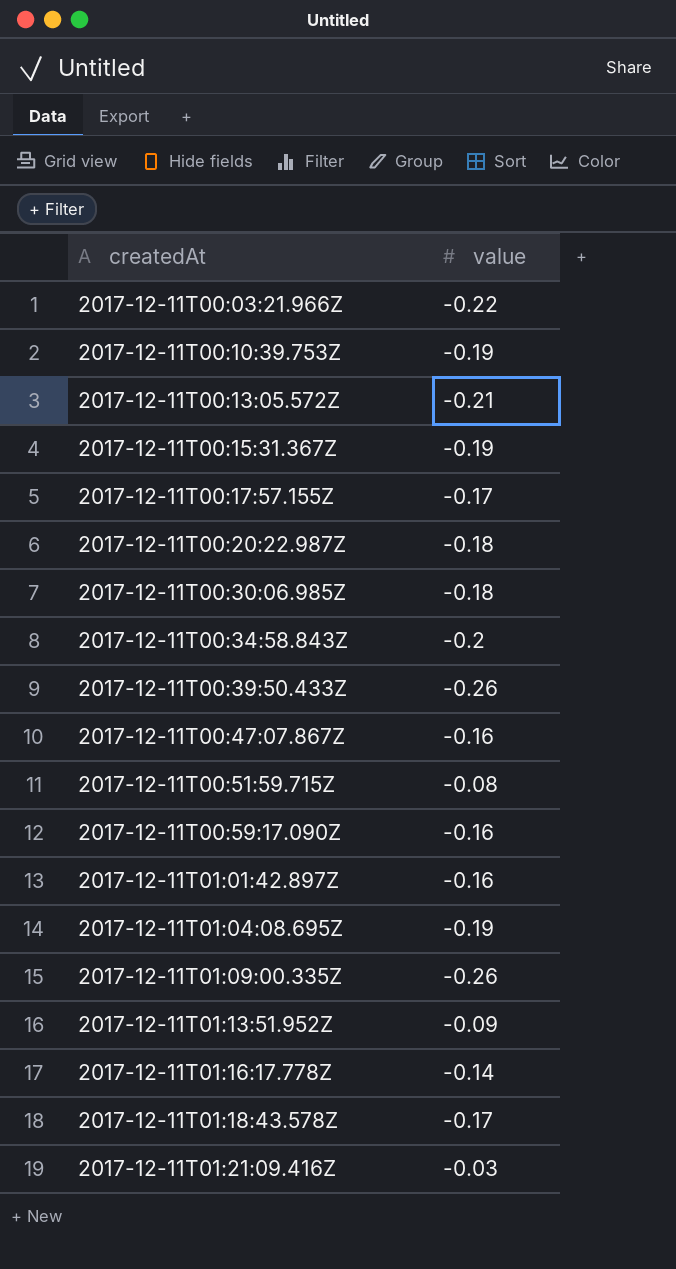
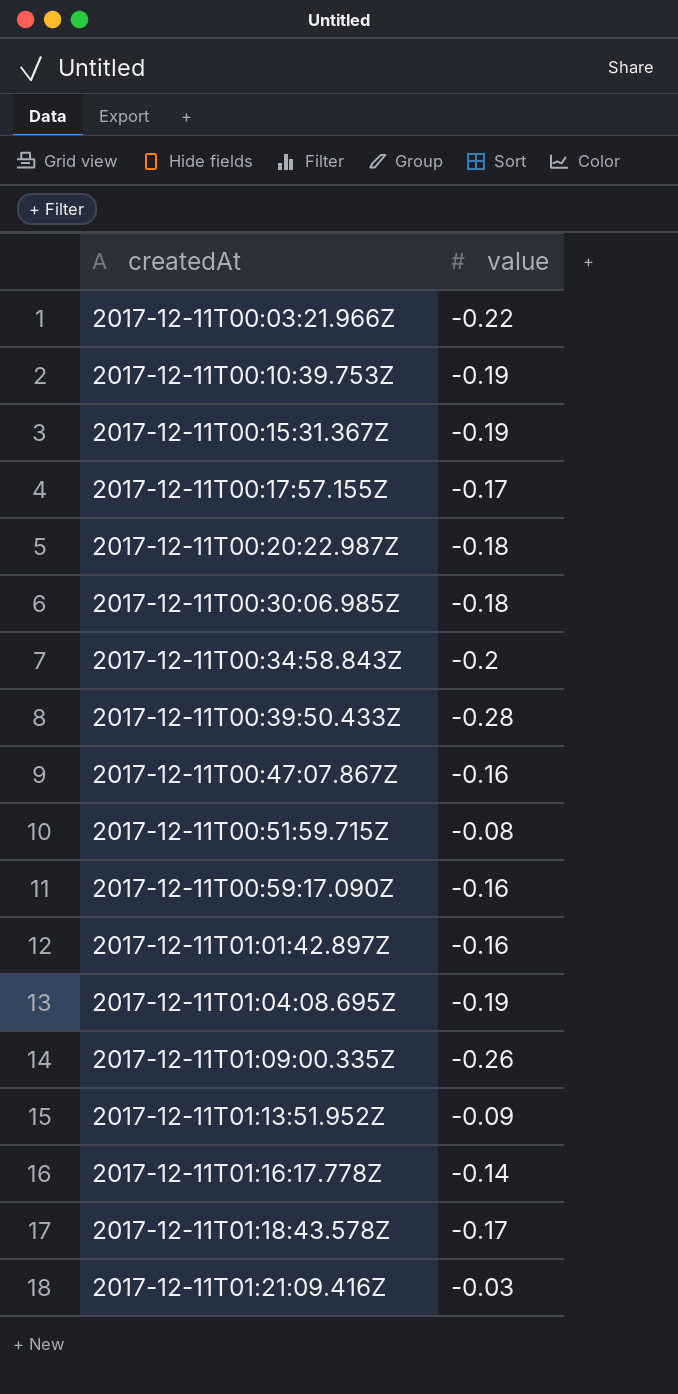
row 2017-12-11T00:13:05.572Z: -0.21 -> none
2017-12-11T00:39:50.433Z | value: -0.26 -> -0.28

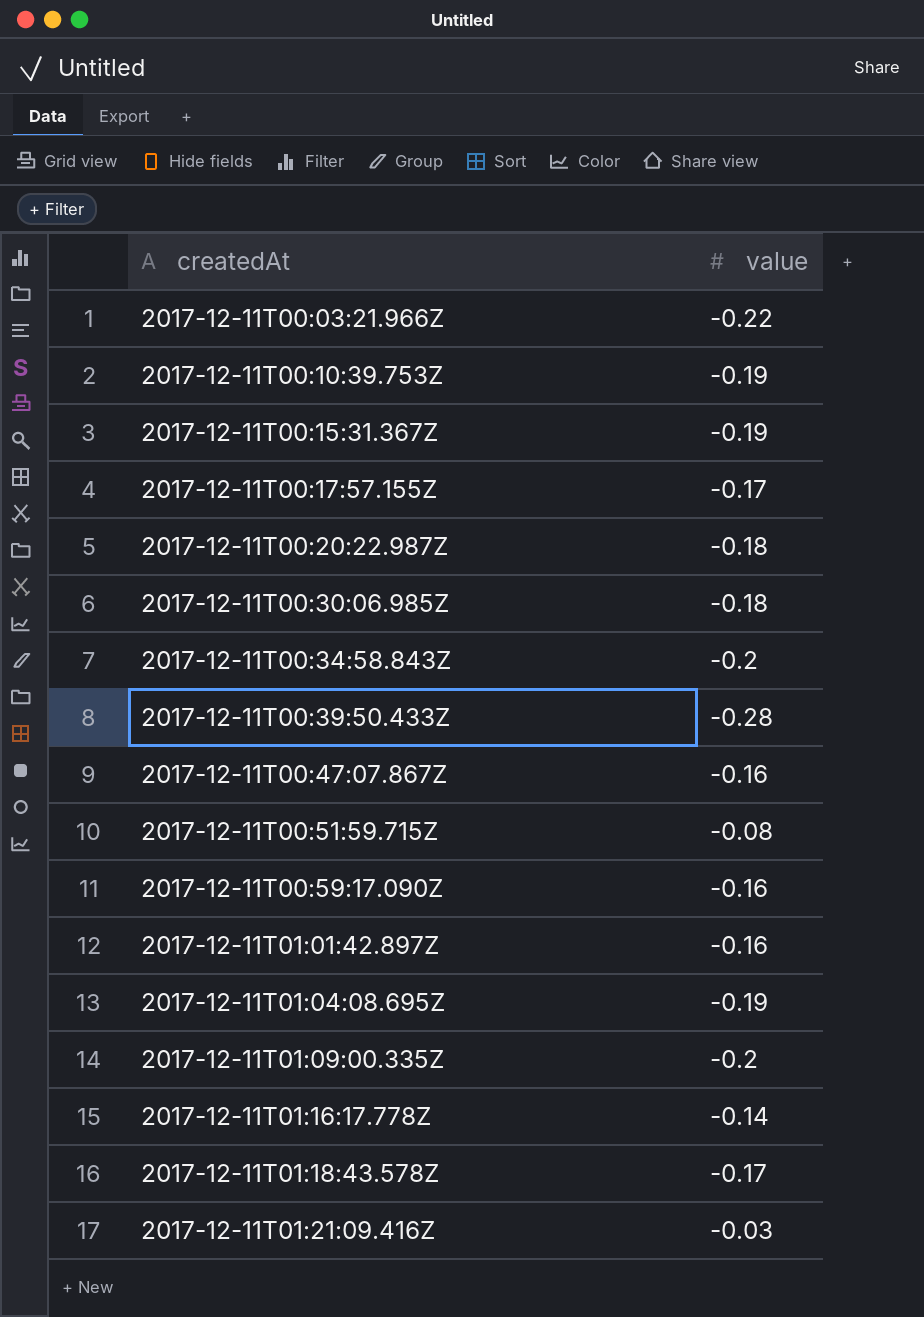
row 2017-12-11T01:13:51.952Z: -0.09 -> none
2017-12-11T01:09:00.335Z | value: -0.26 -> -0.2

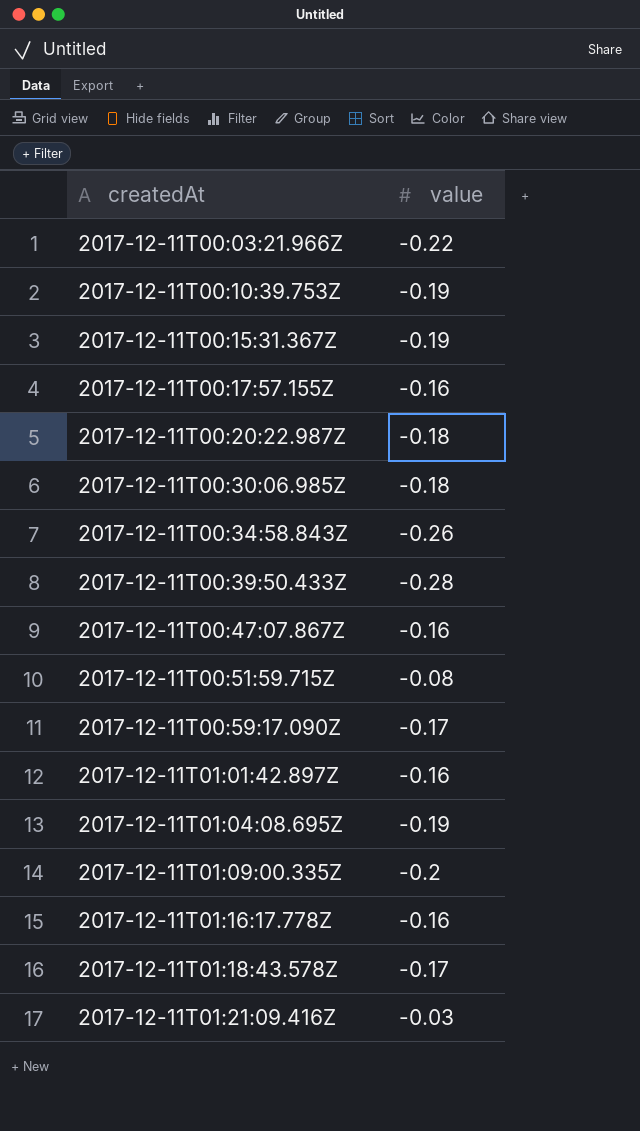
2017-12-11T00:17:57.155Z | value: -0.17 -> -0.16
2017-12-11T00:34:58.843Z | value: -0.2 -> -0.26
2017-12-11T00:59:17.090Z | value: -0.16 -> -0.17
2017-12-11T01:16:17.778Z | value: -0.14 -> -0.16

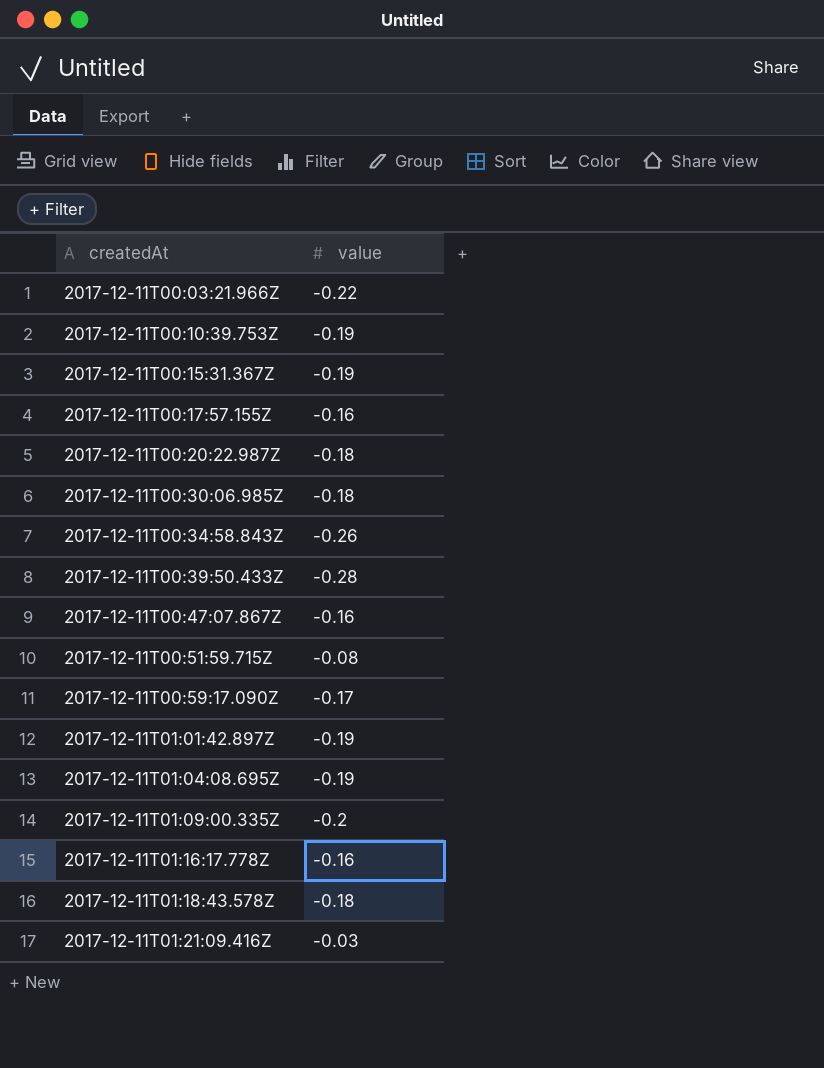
2017-12-11T01:01:42.897Z | value: -0.16 -> -0.19
2017-12-11T01:18:43.578Z | value: -0.17 -> -0.18

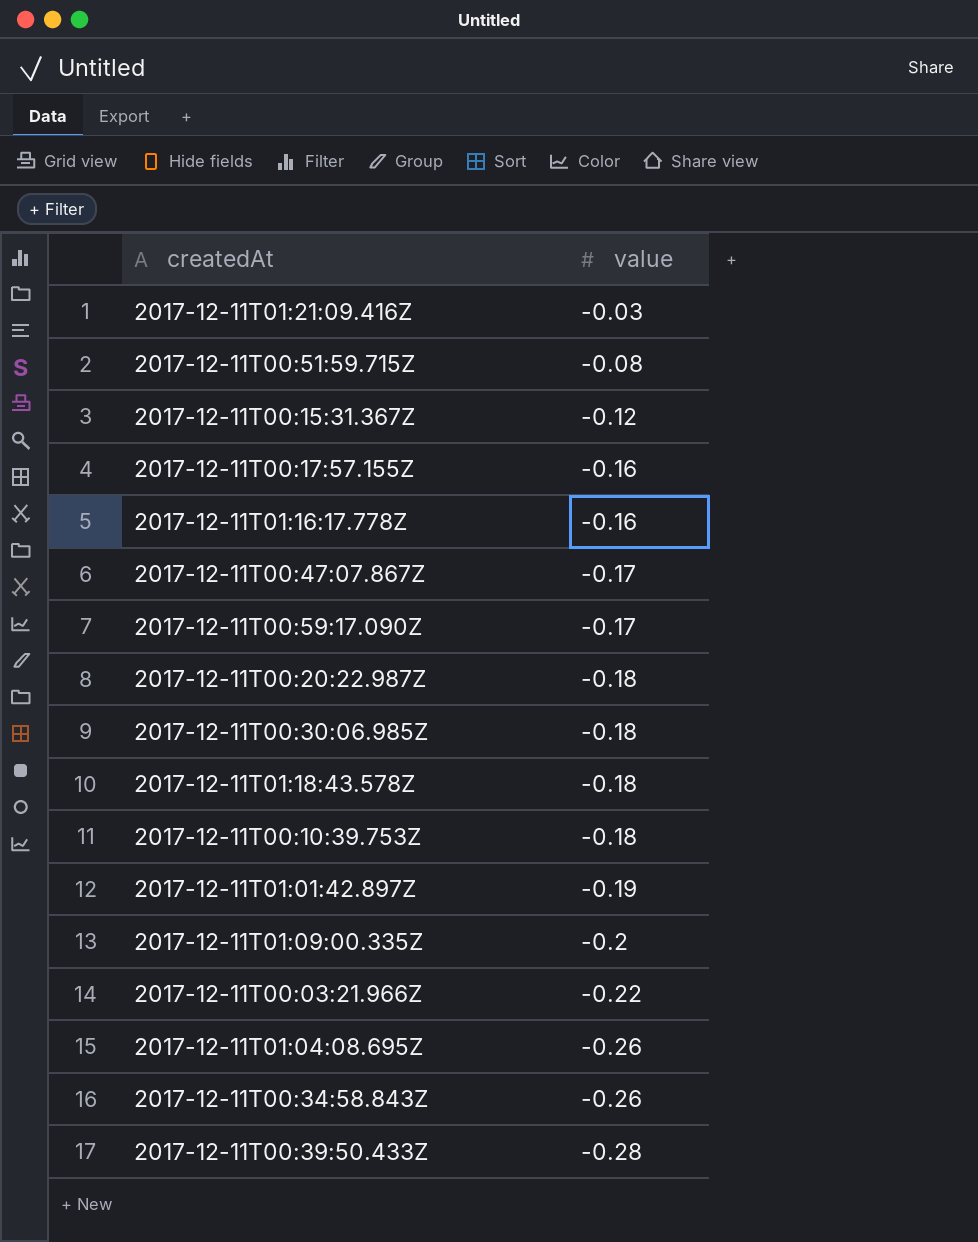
row order: createdAt ascending -> value descending
2017-12-11T00:15:31.367Z | value: -0.19 -> -0.12
2017-12-11T00:47:07.867Z | value: -0.16 -> -0.17
2017-12-11T00:10:39.753Z | value: -0.19 -> -0.18
2017-12-11T01:04:08.695Z | value: -0.19 -> -0.26

